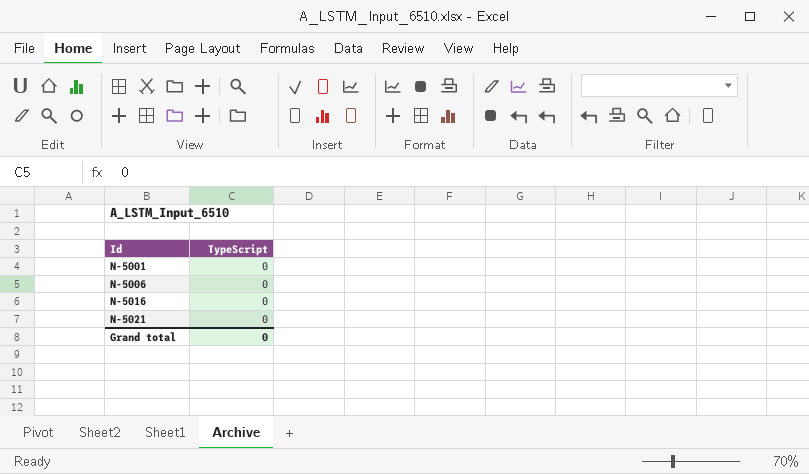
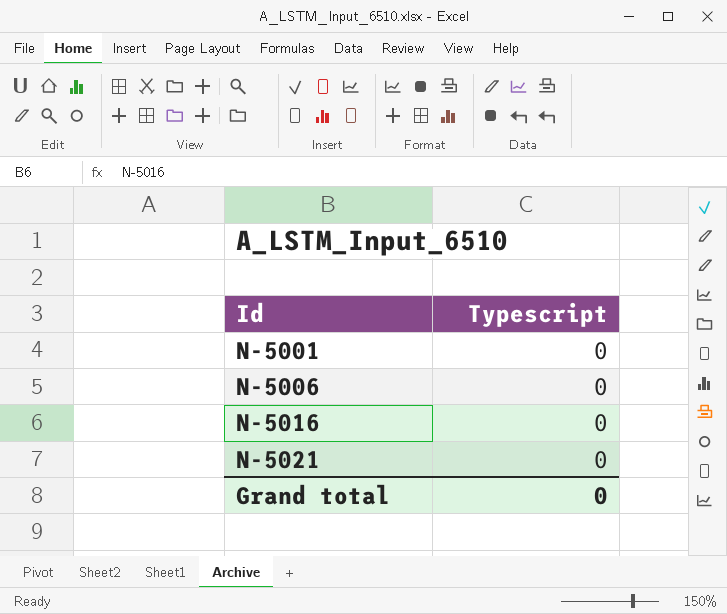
column name: TypeScript -> Typescript

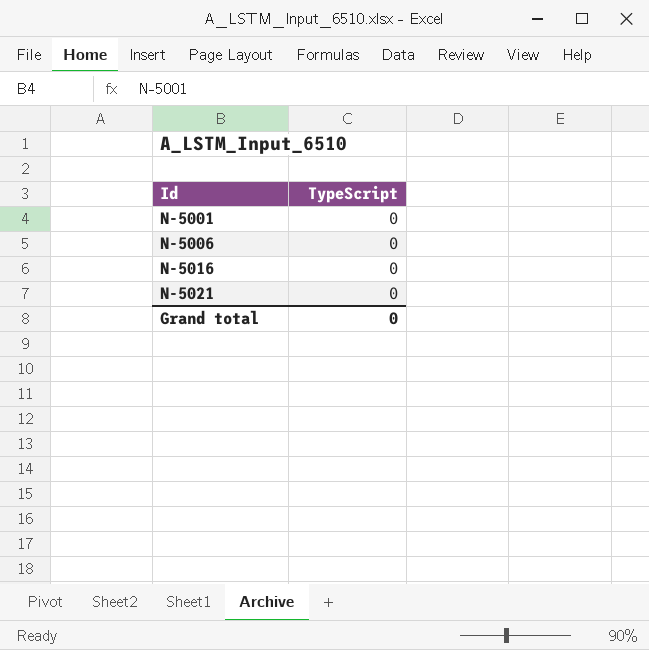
column name: Typescript -> TypeScript

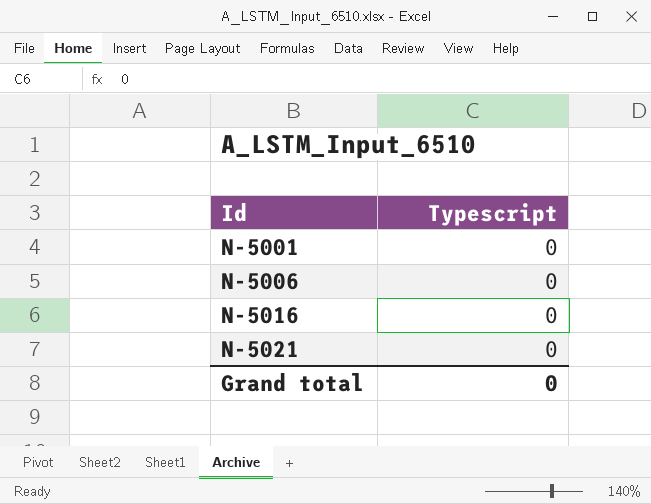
column name: TypeScript -> Typescript

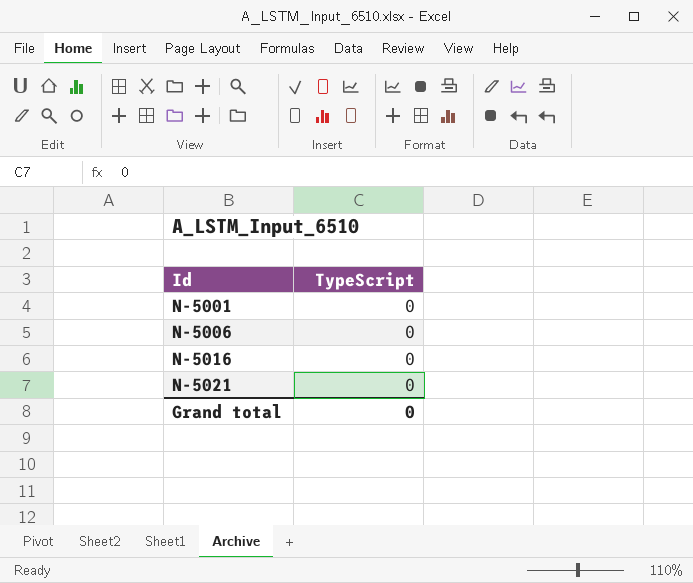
column name: Typescript -> TypeScript

